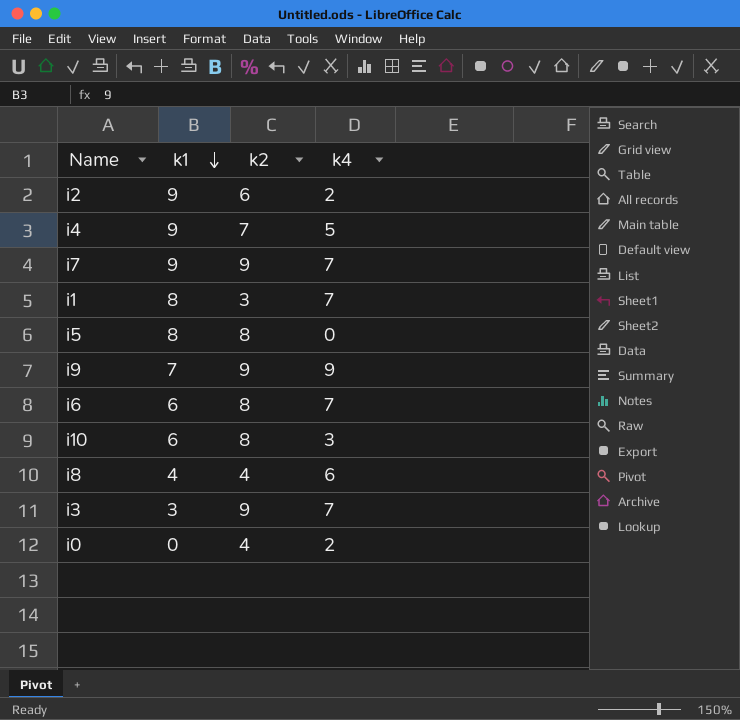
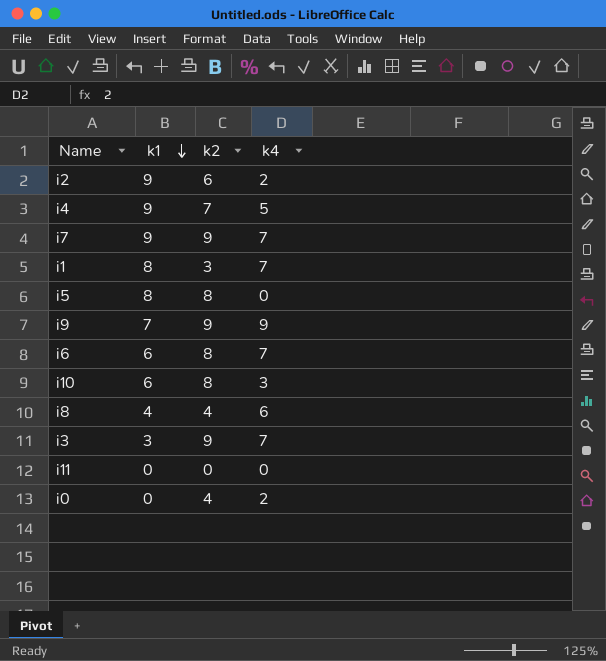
row i11: none -> 0 | 0 | 0

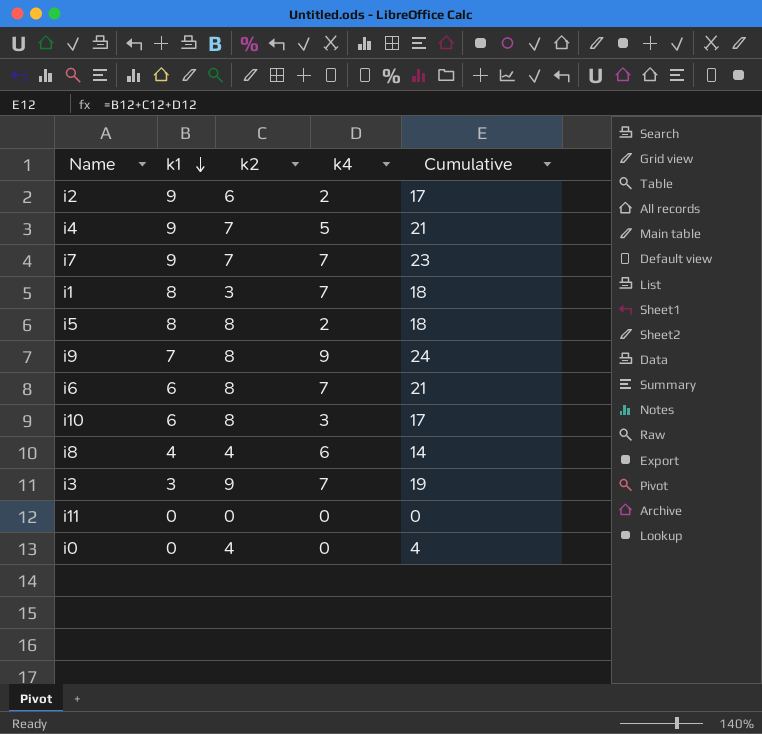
column Cumulative | formula: none -> [k1] + [k2] + [k4]
i7 | k2: 9 -> 7
i5 | k4: 0 -> 2
i9 | k2: 9 -> 8
i0 | k4: 2 -> 0

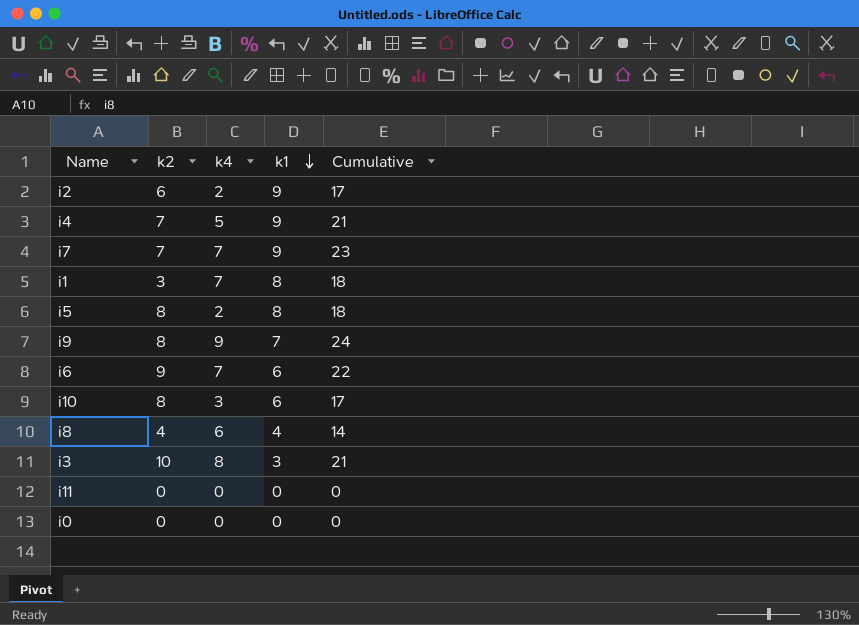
column k1 | position: 2 -> 4
i6 | k2: 8 -> 9
i6 | Cumulative: 21 -> 22
i3 | k2: 9 -> 10
i3 | k4: 7 -> 8
i3 | Cumulative: 19 -> 21
i0 | k2: 4 -> 0
i0 | Cumulative: 4 -> 0

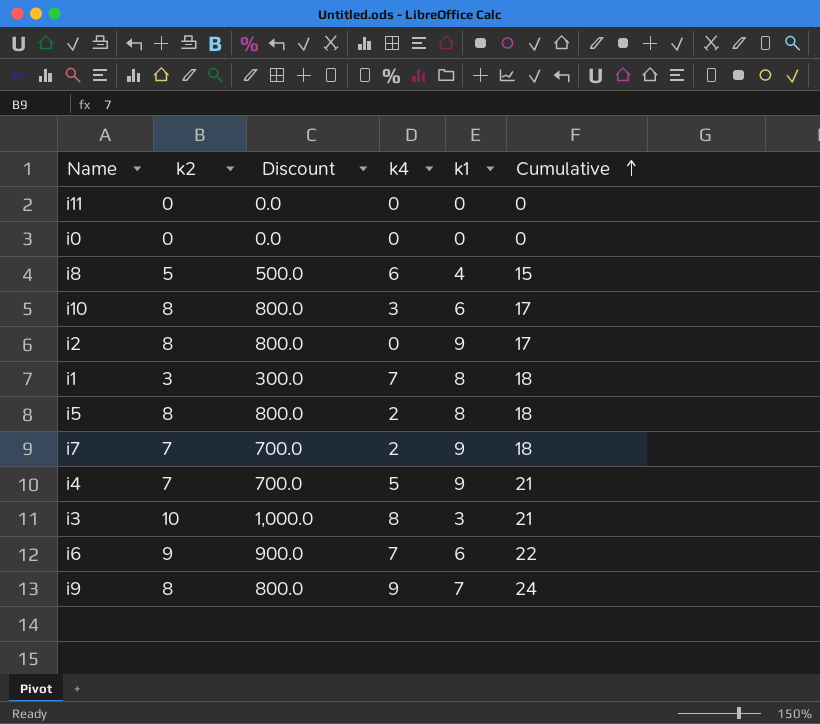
row order: k1 descending -> Cumulative ascending
column Discount | formula: none -> [k2] * 100
i8 | k2: 4 -> 5
i8 | Cumulative: 14 -> 15
i2 | k2: 6 -> 8
i2 | k4: 2 -> 0
i7 | k4: 7 -> 2
i7 | Cumulative: 23 -> 18

